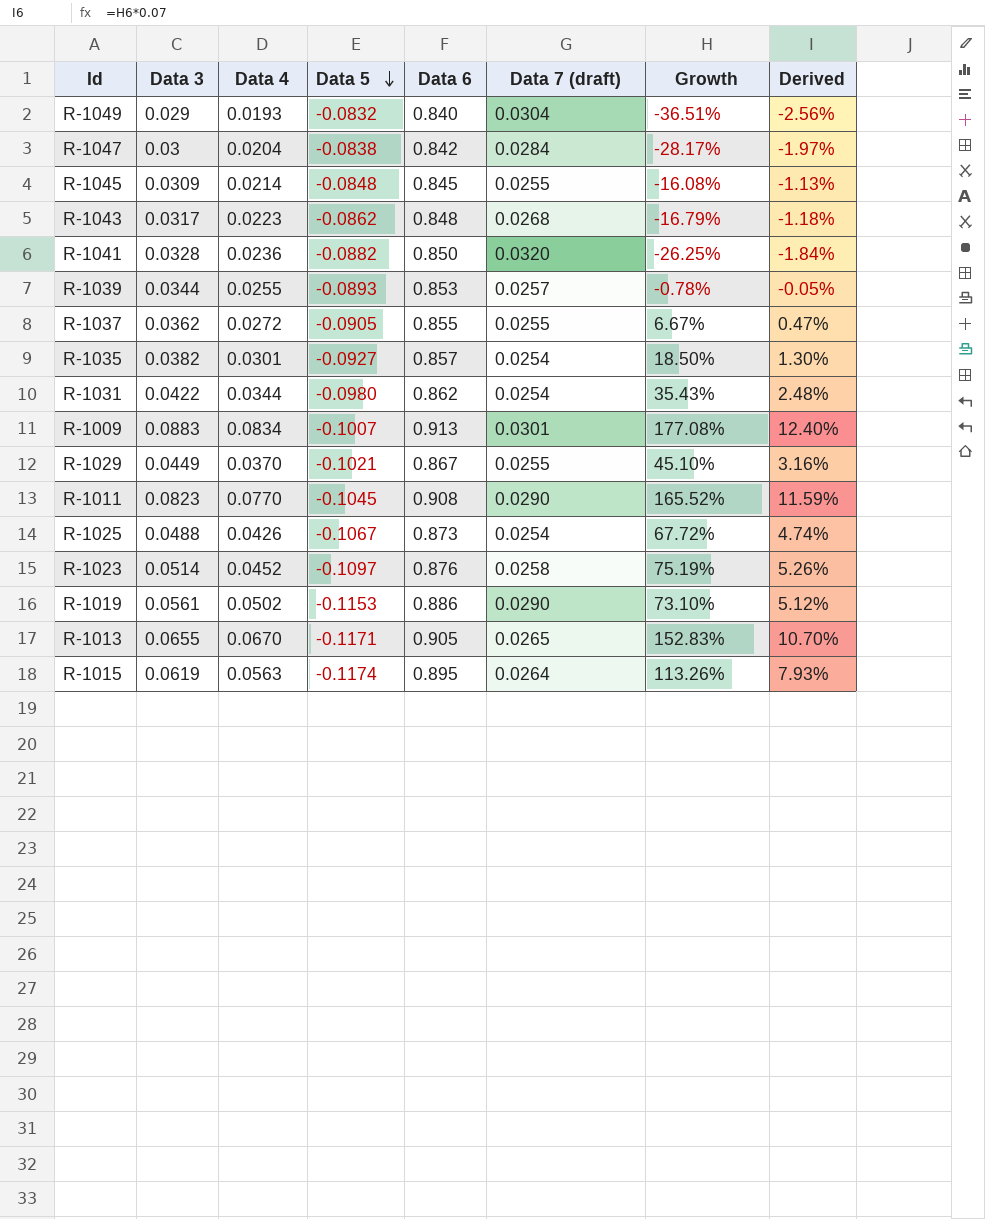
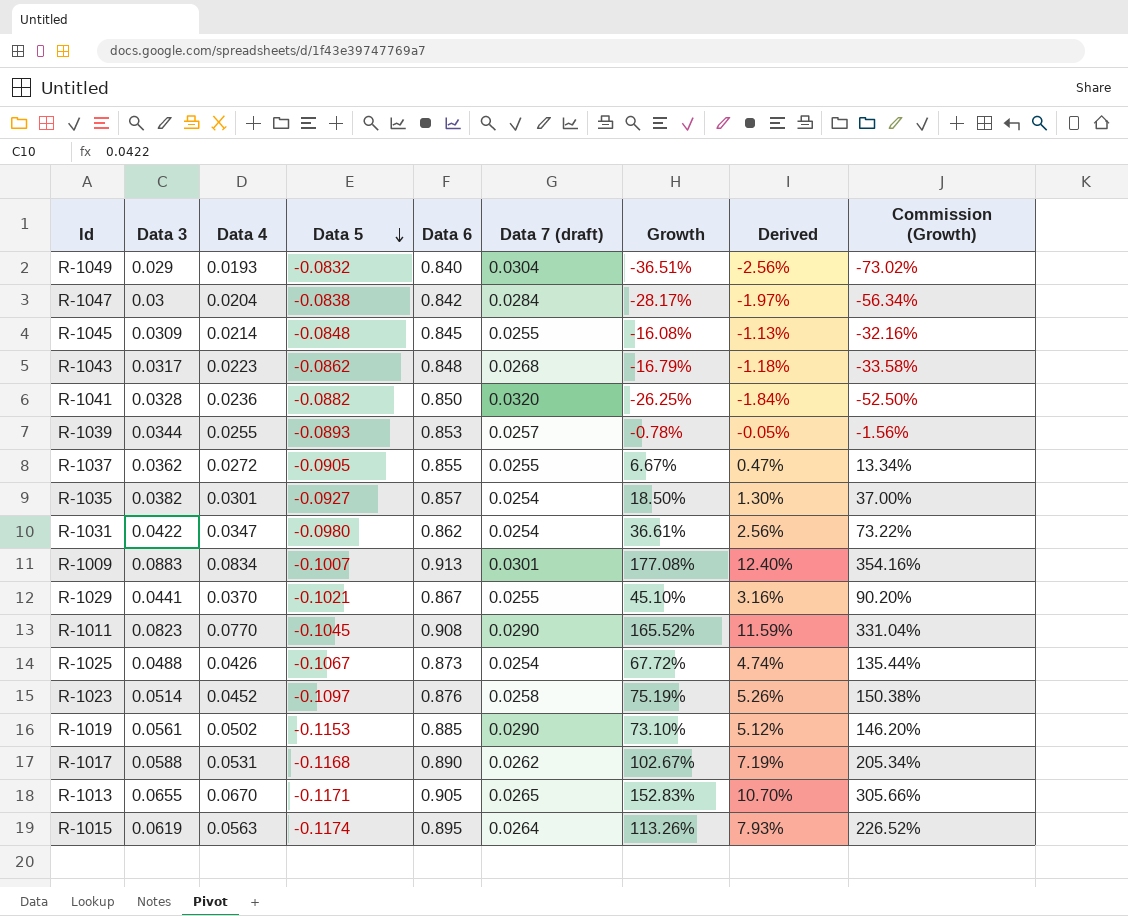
column Commission (Growth) | formula: none -> [Growth] * 2
R-1031 | Data 4: 0.0344 -> 0.0347
R-1031 | Growth: 35.43% -> 36.61%
R-1031 | Derived: 2.48% -> 2.56%
R-1029 | Data 3: 0.0449 -> 0.0441
R-1019 | Data 6: 0.886 -> 0.885
row R-1017: none -> 0.0588 | 0.0531 | -0.1168 | 0.890 | 0.0262 | 102.67% | 7.19% | 205.34%

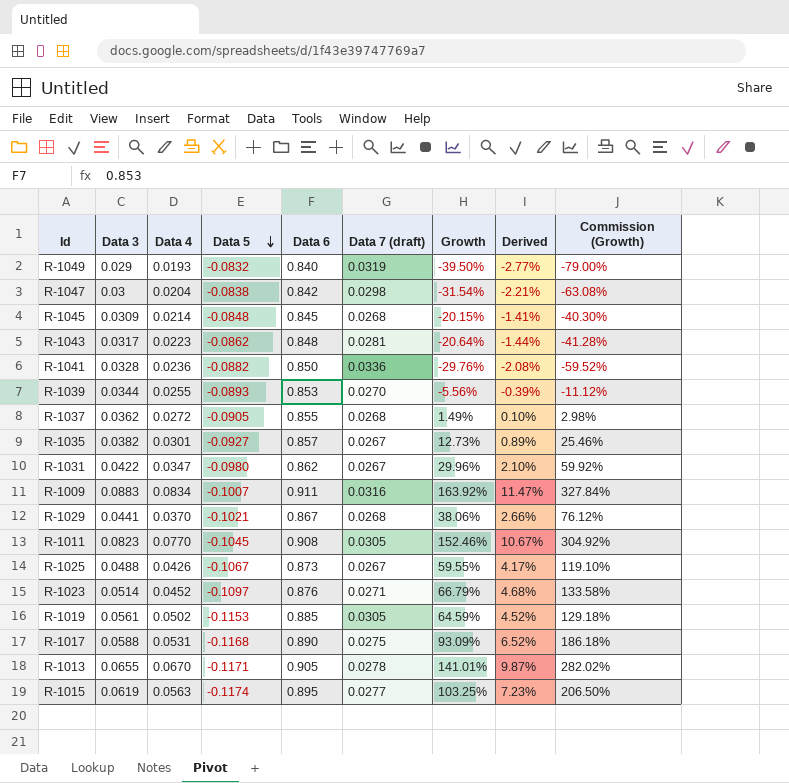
R-1049 | Data 7 (draft): 0.0304 -> 0.0319
R-1049 | Growth: -36.51% -> -39.50%
R-1049 | Derived: -2.56% -> -2.77%
R-1049 | Commission (Growth): -73.02% -> -79.00%
R-1047 | Data 7 (draft): 0.0284 -> 0.0298
R-1047 | Growth: -28.17% -> -31.54%
R-1047 | Derived: -1.97% -> -2.21%
R-1047 | Commission (Growth): -56.34% -> -63.08%
R-1045 | Data 7 (draft): 0.0255 -> 0.0268
R-1045 | Growth: -16.08% -> -20.15%
R-1045 | Derived: -1.13% -> -1.41%
R-1045 | Commission (Growth): -32.16% -> -40.30%
R-1043 | Data 7 (draft): 0.0268 -> 0.0281
R-1043 | Growth: -16.79% -> -20.64%
R-1043 | Derived: -1.18% -> -1.44%
R-1043 | Commission (Growth): -33.58% -> -41.28%
R-1041 | Data 7 (draft): 0.0320 -> 0.0336
R-1041 | Growth: -26.25% -> -29.76%
R-1041 | Derived: -1.84% -> -2.08%
R-1041 | Commission (Growth): -52.50% -> -59.52%
R-1039 | Data 7 (draft): 0.0257 -> 0.0270
R-1039 | Growth: -0.78% -> -5.56%
R-1039 | Derived: -0.05% -> -0.39%
R-1039 | Commission (Growth): -1.56% -> -11.12%
R-1037 | Data 7 (draft): 0.0255 -> 0.0268
R-1037 | Growth: 6.67% -> 1.49%
R-1037 | Derived: 0.47% -> 0.10%
R-1037 | Commission (Growth): 13.34% -> 2.98%
R-1035 | Data 7 (draft): 0.0254 -> 0.0267
R-1035 | Growth: 18.50% -> 12.73%
R-1035 | Derived: 1.30% -> 0.89%
R-1035 | Commission (Growth): 37.00% -> 25.46%
R-1031 | Data 7 (draft): 0.0254 -> 0.0267
R-1031 | Growth: 36.61% -> 29.96%
R-1031 | Derived: 2.56% -> 2.10%
R-1031 | Commission (Growth): 73.22% -> 59.92%
R-1009 | Data 6: 0.913 -> 0.911
R-1009 | Data 7 (draft): 0.0301 -> 0.0316
R-1009 | Growth: 177.08% -> 163.92%
R-1009 | Derived: 12.40% -> 11.47%
R-1009 | Commission (Growth): 354.16% -> 327.84%
R-1029 | Data 7 (draft): 0.0255 -> 0.0268
R-1029 | Growth: 45.10% -> 38.06%
R-1029 | Derived: 3.16% -> 2.66%
R-1029 | Commission (Growth): 90.20% -> 76.12%
R-1011 | Data 7 (draft): 0.0290 -> 0.0305
R-1011 | Growth: 165.52% -> 152.46%
R-1011 | Derived: 11.59% -> 10.67%
R-1011 | Commission (Growth): 331.04% -> 304.92%
R-1025 | Data 7 (draft): 0.0254 -> 0.0267
R-1025 | Growth: 67.72% -> 59.55%
R-1025 | Derived: 4.74% -> 4.17%
R-1025 | Commission (Growth): 135.44% -> 119.10%
R-1023 | Data 7 (draft): 0.0258 -> 0.0271
R-1023 | Growth: 75.19% -> 66.79%
R-1023 | Derived: 5.26% -> 4.68%
R-1023 | Commission (Growth): 150.38% -> 133.58%
R-1019 | Data 7 (draft): 0.0290 -> 0.0305
R-1019 | Growth: 73.10% -> 64.59%
R-1019 | Derived: 5.12% -> 4.52%
R-1019 | Commission (Growth): 146.20% -> 129.18%
R-1017 | Data 7 (draft): 0.0262 -> 0.0275
R-1017 | Growth: 102.67% -> 93.09%
R-1017 | Derived: 7.19% -> 6.52%
R-1017 | Commission (Growth): 205.34% -> 186.18%
R-1013 | Data 7 (draft): 0.0265 -> 0.0278
R-1013 | Growth: 152.83% -> 141.01%
R-1013 | Derived: 10.70% -> 9.87%
R-1013 | Commission (Growth): 305.66% -> 282.02%
R-1015 | Data 7 (draft): 0.0264 -> 0.0277
R-1015 | Growth: 113.26% -> 103.25%
R-1015 | Derived: 7.93% -> 7.23%
R-1015 | Commission (Growth): 226.52% -> 206.50%

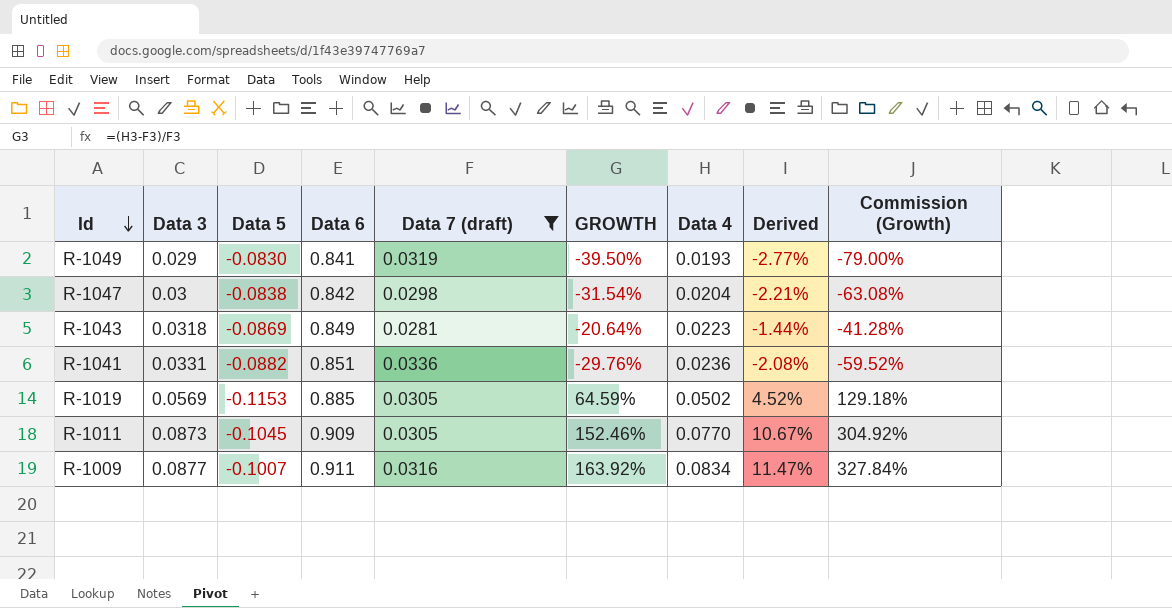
filter: none -> Data 7 (draft) >= 0.0281
row order: Data 5 descending -> Id descending
column name: Growth -> GROWTH
column Data 4 | position: 3 -> 7
R-1049 | Data 5: -0.0832 -> -0.0830
R-1049 | Data 6: 0.840 -> 0.841
R-1043 | Data 3: 0.0317 -> 0.0318
R-1043 | Data 5: -0.0862 -> -0.0869
R-1043 | Data 6: 0.848 -> 0.849
R-1041 | Data 3: 0.0328 -> 0.0331
R-1041 | Data 6: 0.850 -> 0.851
R-1019 | Data 3: 0.0561 -> 0.0569
R-1011 | Data 3: 0.0823 -> 0.0873
R-1011 | Data 6: 0.908 -> 0.909
R-1009 | Data 3: 0.0883 -> 0.0877

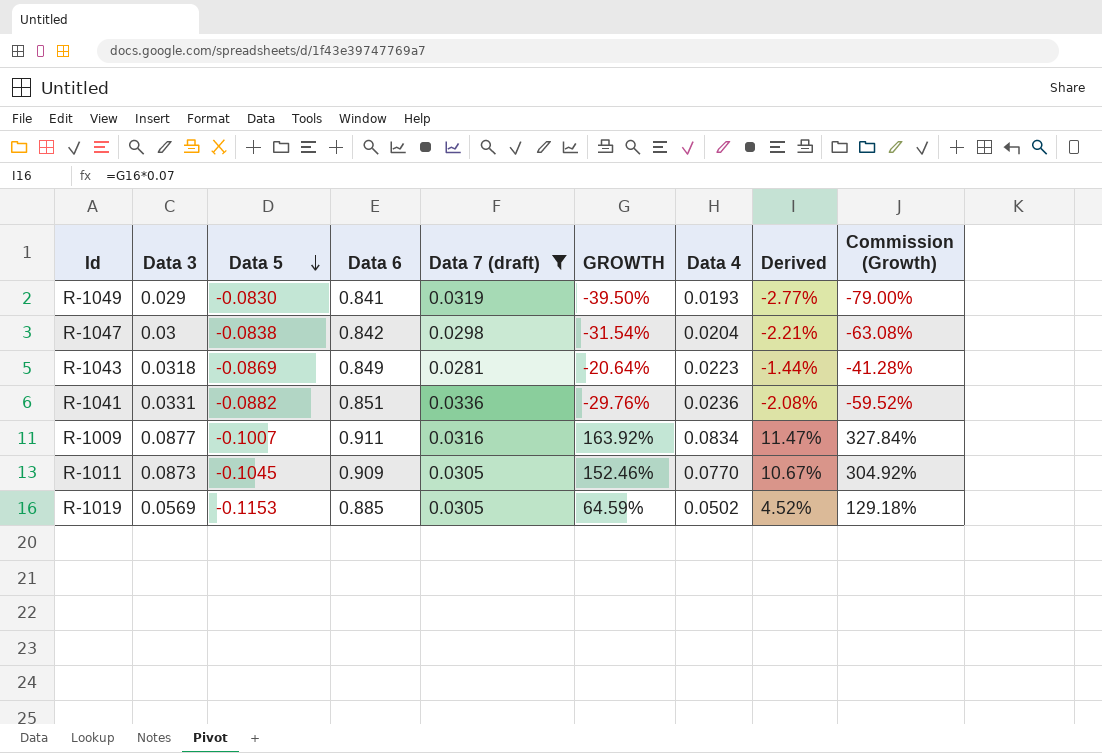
row order: Id descending -> Data 5 descending

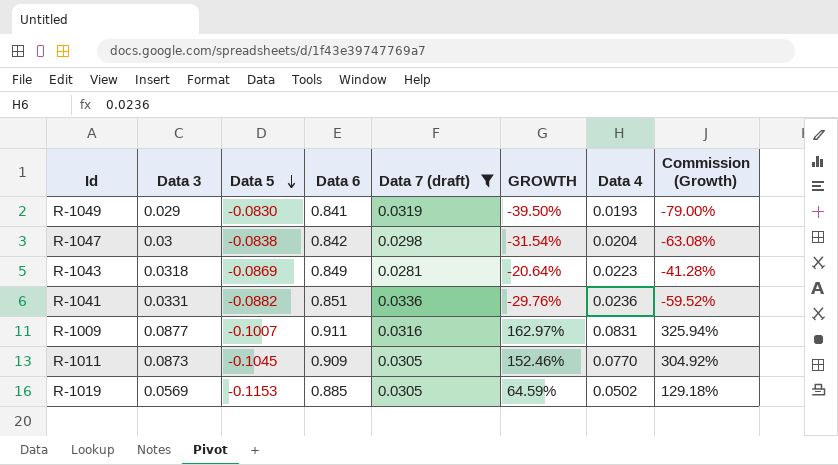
column Derived | formula: [GROWTH] * 0.07 -> none
R-1009 | GROWTH: 163.92% -> 162.97%
R-1009 | Data 4: 0.0834 -> 0.0831
R-1009 | Commission (Growth): 327.84% -> 325.94%

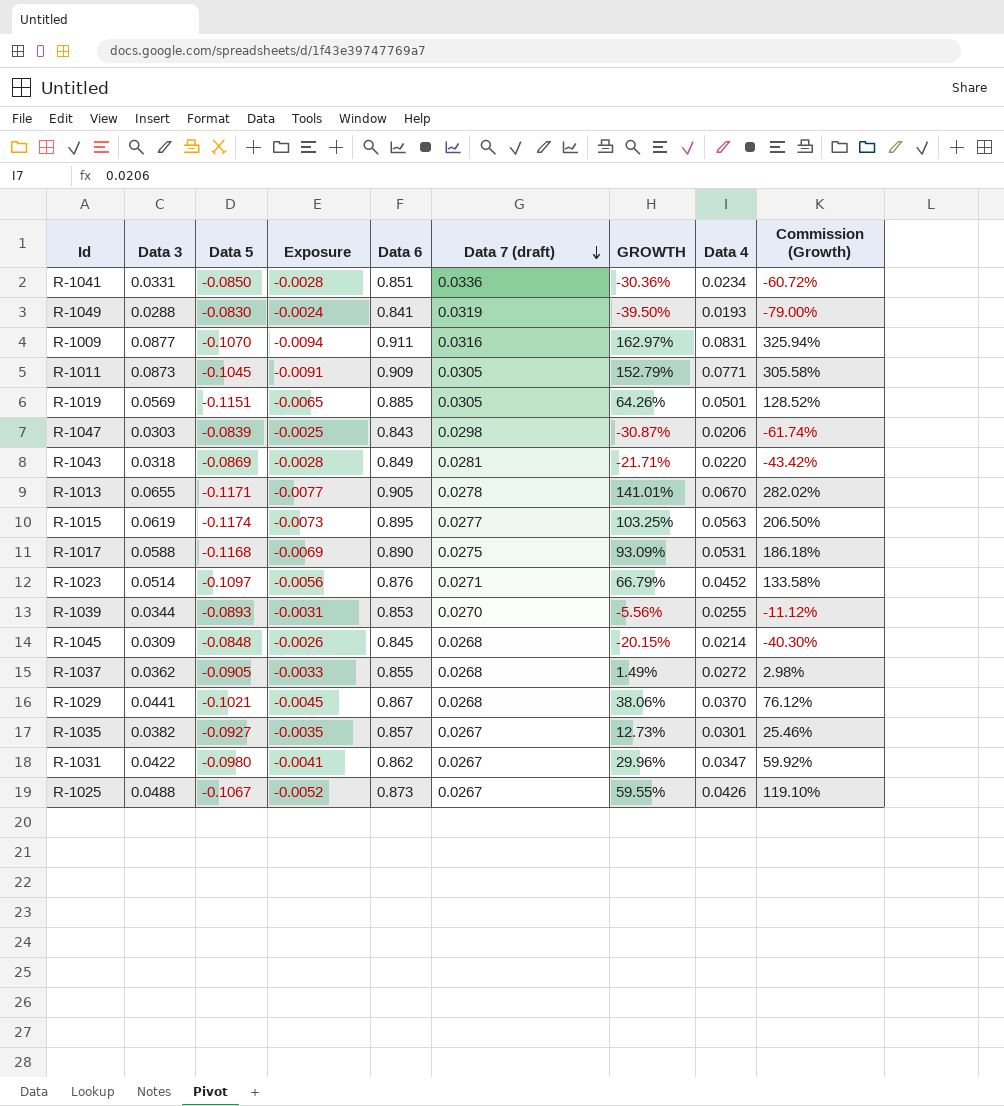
filter: Data 7 (draft) >= 0.0281 -> none
row order: Data 5 descending -> Data 7 (draft) descending
column Exposure | formula: none -> [Data 3] * [Data 5]
R-1041 | Data 5: -0.0882 -> -0.0850
R-1041 | GROWTH: -29.76% -> -30.36%
R-1041 | Data 4: 0.0236 -> 0.0234
R-1041 | Commission (Growth): -59.52% -> -60.72%
R-1049 | Data 3: 0.029 -> 0.0288
R-1009 | Data 5: -0.1007 -> -0.1070
R-1011 | GROWTH: 152.46% -> 152.79%
R-1011 | Data 4: 0.0770 -> 0.0771
R-1011 | Commission (Growth): 304.92% -> 305.58%
R-1019 | Data 5: -0.1153 -> -0.1151
R-1019 | GROWTH: 64.59% -> 64.26%
R-1019 | Data 4: 0.0502 -> 0.0501
R-1019 | Commission (Growth): 129.18% -> 128.52%
R-1047 | Data 3: 0.03 -> 0.0303
R-1047 | Data 5: -0.0838 -> -0.0839
R-1047 | Data 6: 0.842 -> 0.843
R-1047 | GROWTH: -31.54% -> -30.87%
R-1047 | Data 4: 0.0204 -> 0.0206
R-1047 | Commission (Growth): -63.08% -> -61.74%
R-1043 | GROWTH: -20.64% -> -21.71%
R-1043 | Data 4: 0.0223 -> 0.0220
R-1043 | Commission (Growth): -41.28% -> -43.42%

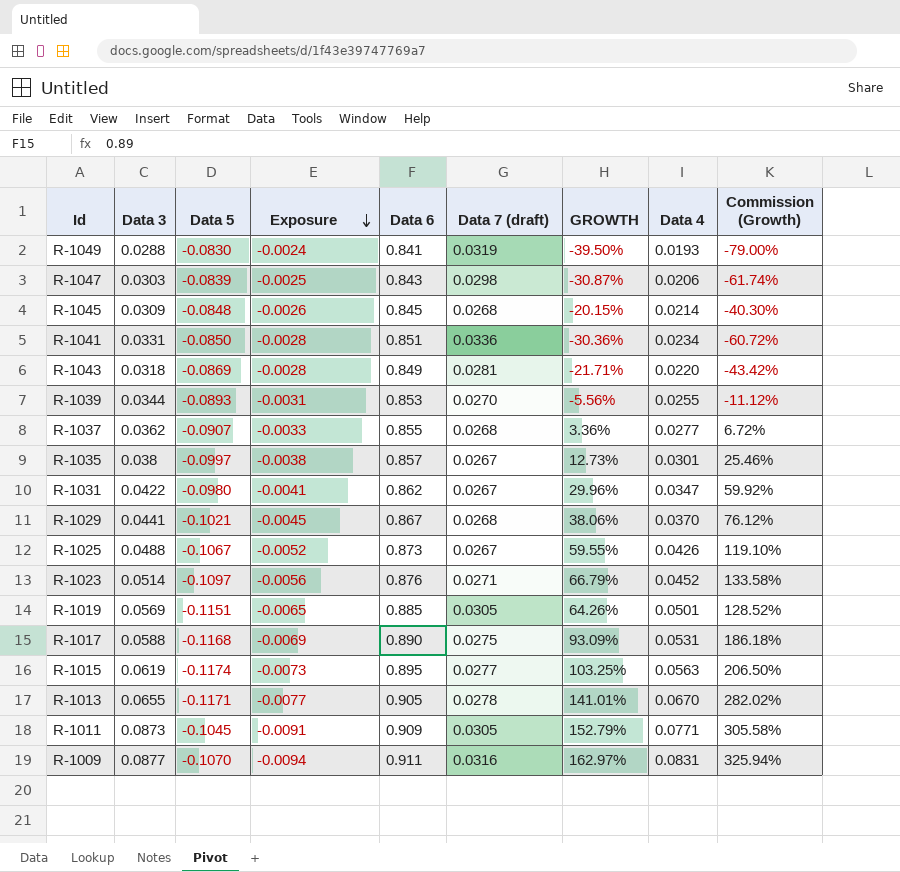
row order: Data 7 (draft) descending -> Exposure descending
R-1037 | Data 5: -0.0905 -> -0.0907
R-1037 | GROWTH: 1.49% -> 3.36%
R-1037 | Data 4: 0.0272 -> 0.0277
R-1037 | Commission (Growth): 2.98% -> 6.72%
R-1035 | Data 3: 0.0382 -> 0.038
R-1035 | Data 5: -0.0927 -> -0.0997
R-1035 | Exposure: -0.0035 -> -0.0038

